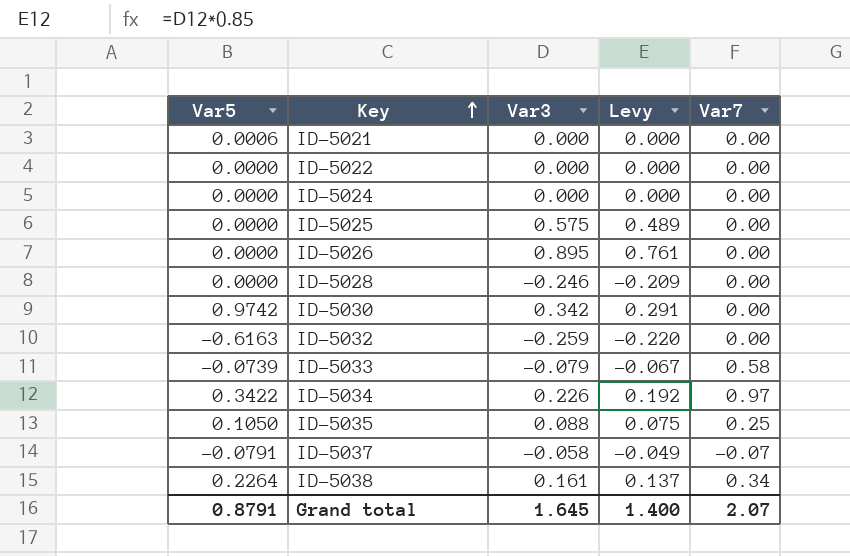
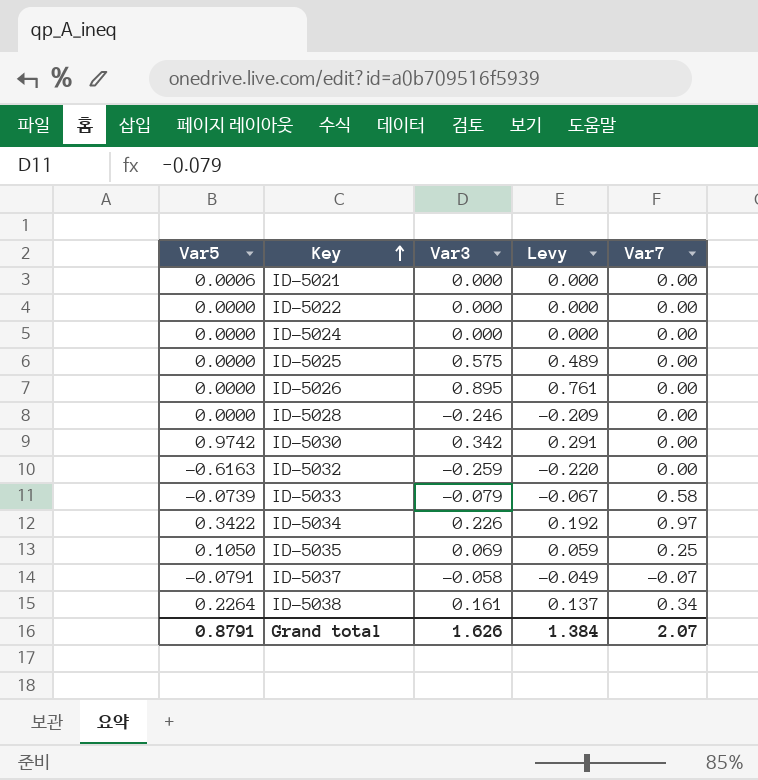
ID-5035 | Var3: 0.088 -> 0.069
ID-5035 | Levy: 0.075 -> 0.059
Grand total | Var3: 1.645 -> 1.626
Grand total | Levy: 1.400 -> 1.384

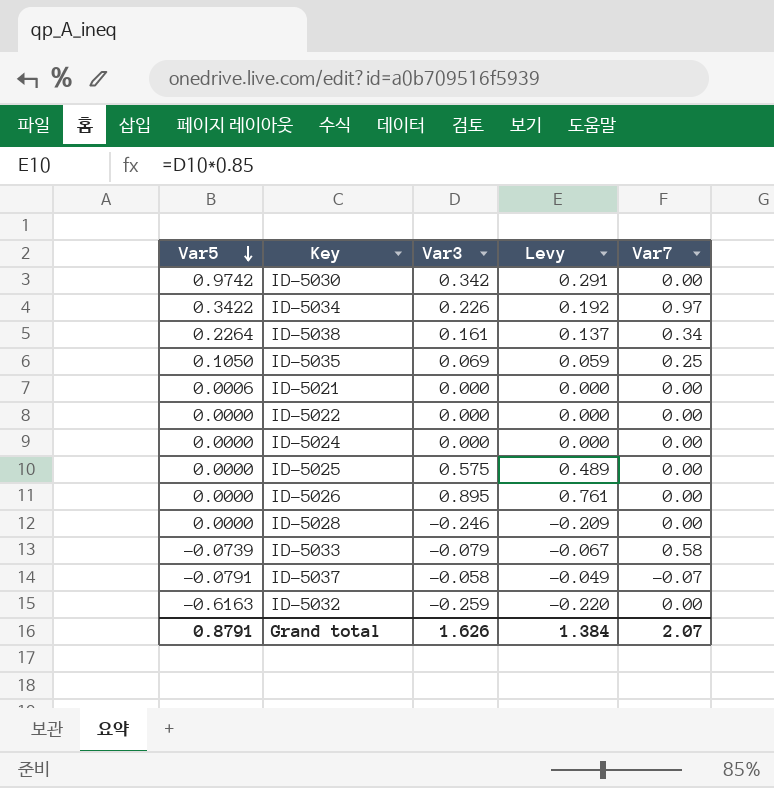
row order: Key ascending -> Var5 descending

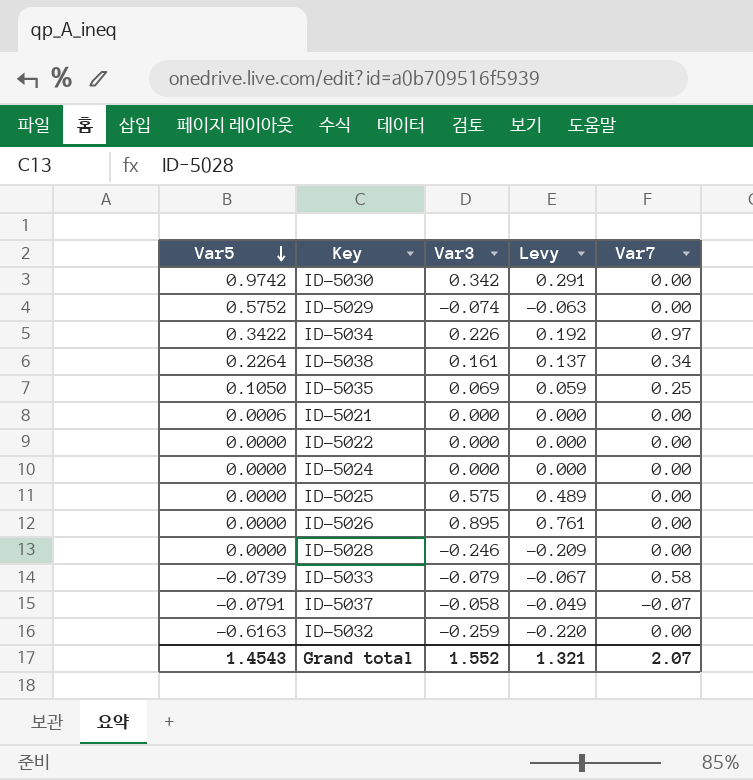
row ID-5029: none -> 0.5752 | -0.074 | -0.063 | 0.00
Grand total | Var5: 0.8791 -> 1.4543
Grand total | Var3: 1.626 -> 1.552
Grand total | Levy: 1.384 -> 1.321

